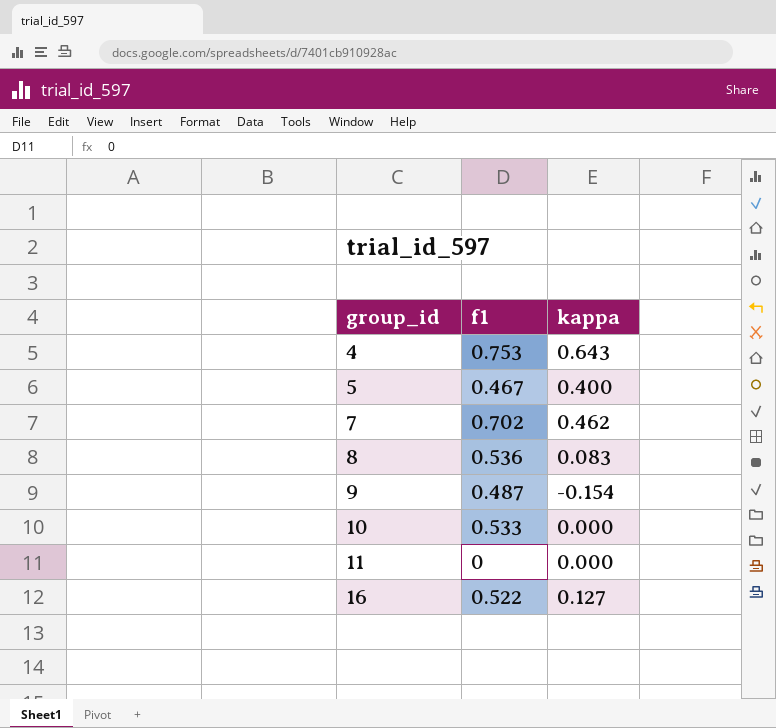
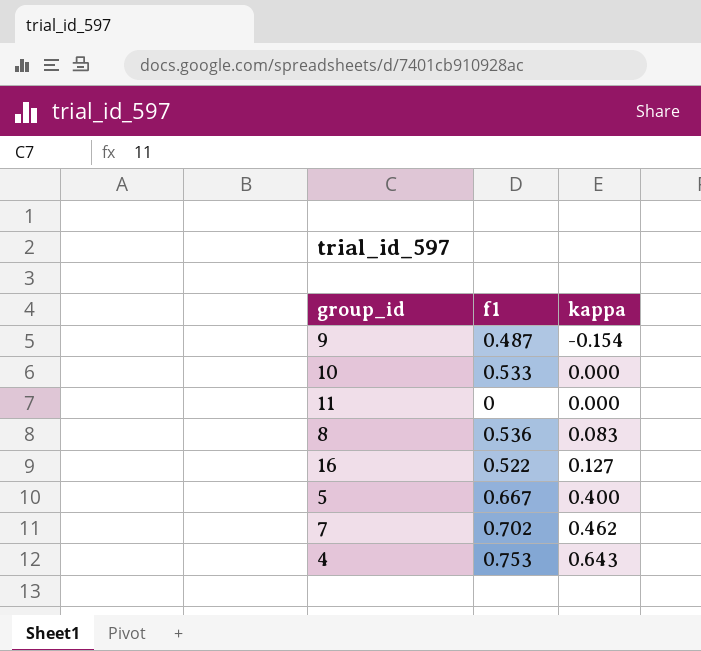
row order: group_id ascending -> kappa ascending
5 | f1: 0.467 -> 0.667

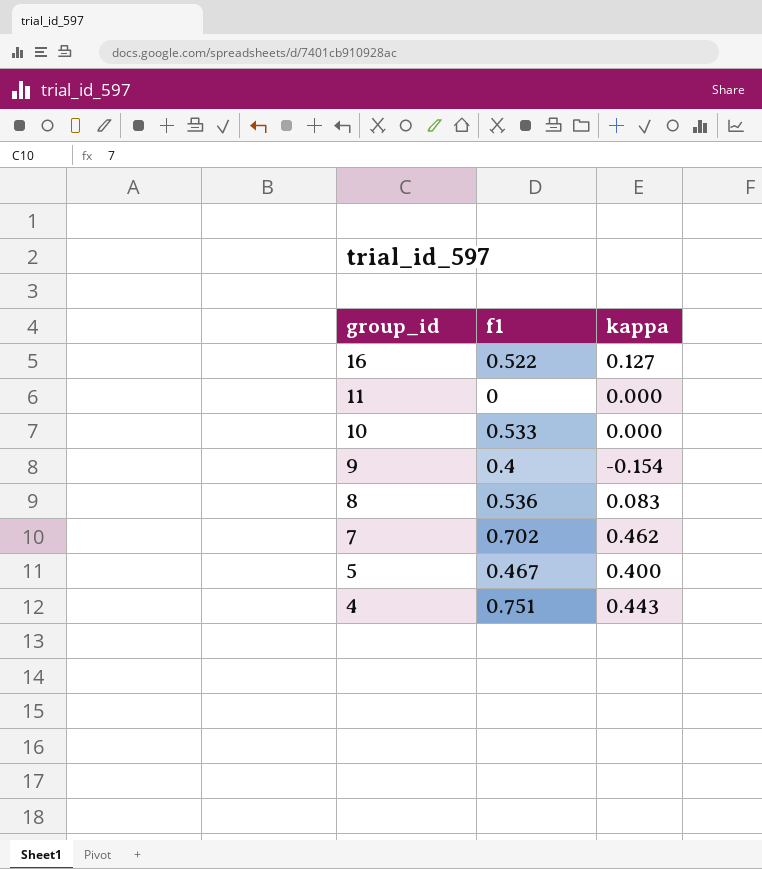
row order: kappa ascending -> group_id descending
9 | f1: 0.487 -> 0.4
5 | f1: 0.667 -> 0.467
4 | f1: 0.753 -> 0.751
4 | kappa: 0.643 -> 0.443

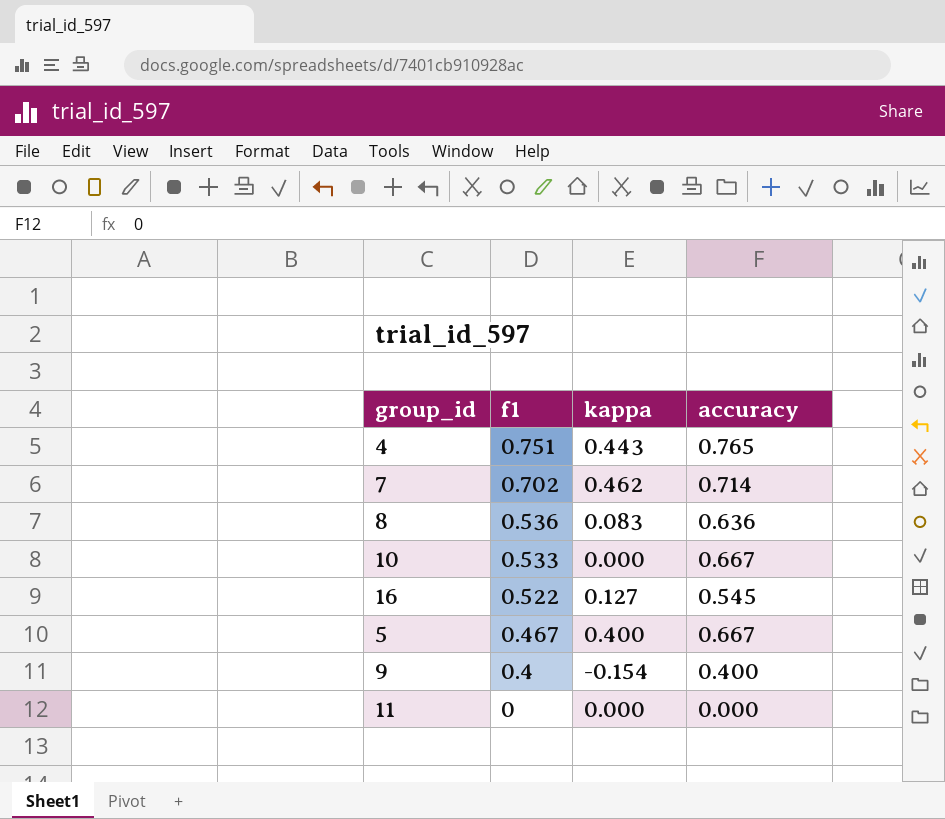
row order: group_id descending -> f1 descending
column accuracy | position: none -> 4

